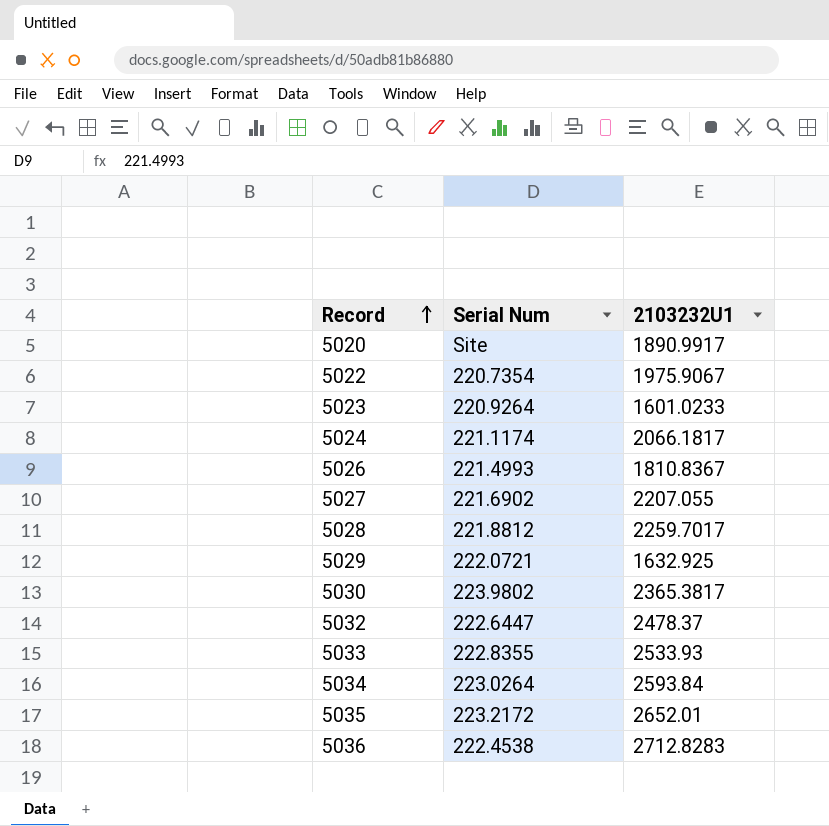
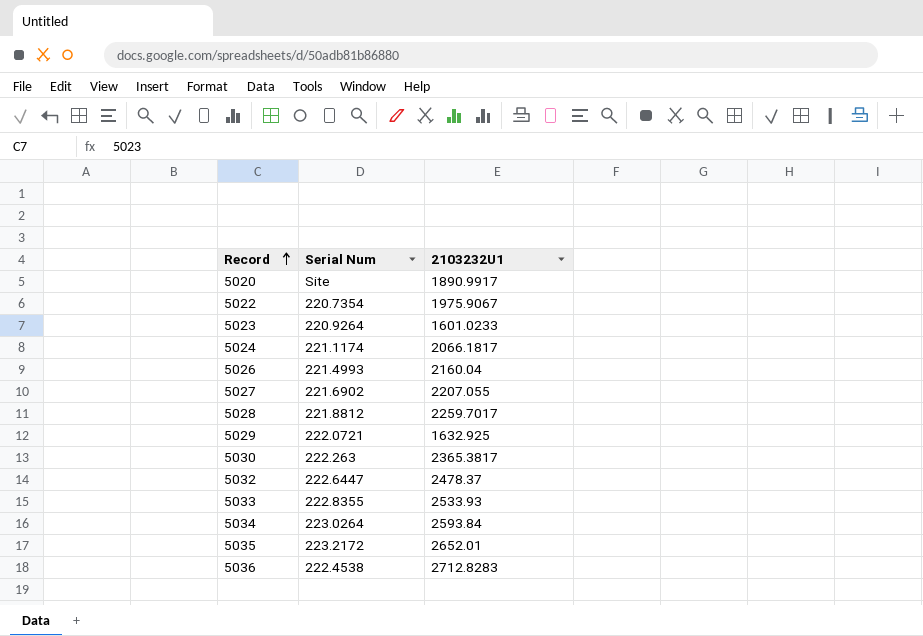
5026 | 2103232U1: 1810.8367 -> 2160.04
5030 | Serial Num: 223.9802 -> 222.263

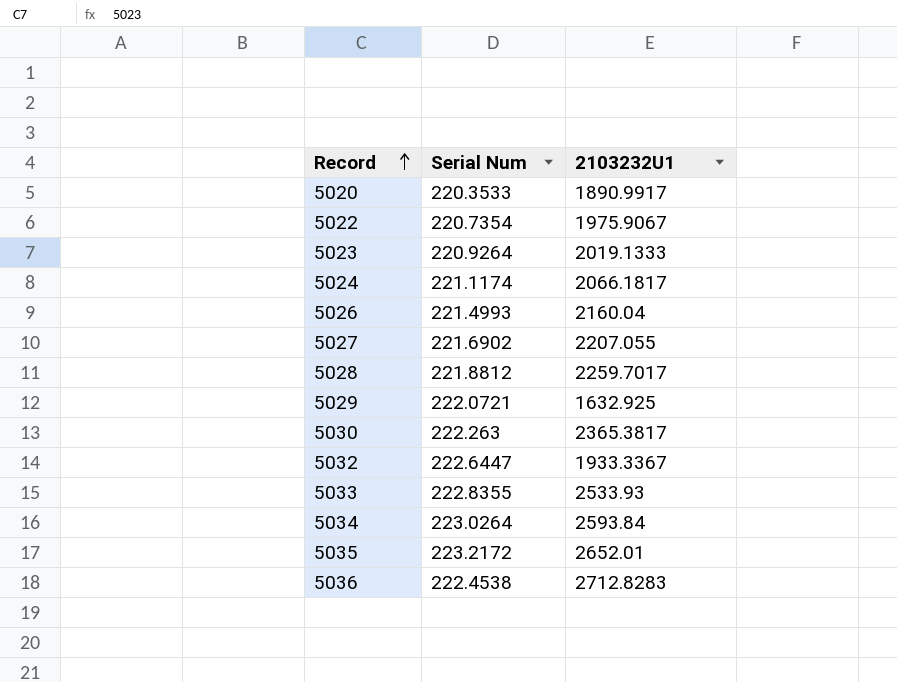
5020 | Serial Num: Site -> 220.3533
5023 | 2103232U1: 1601.0233 -> 2019.1333
5032 | 2103232U1: 2478.37 -> 1933.3367

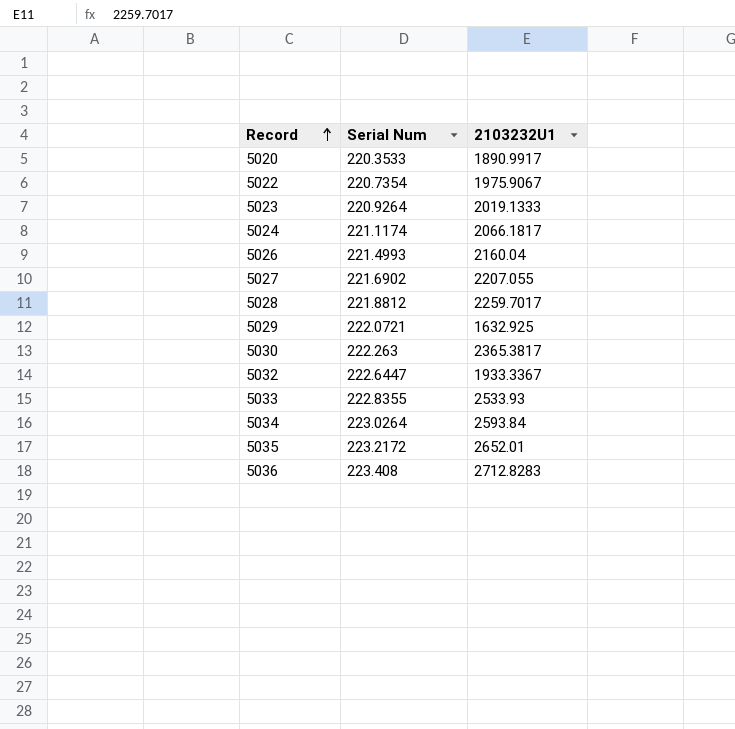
5036 | Serial Num: 222.4538 -> 223.408

